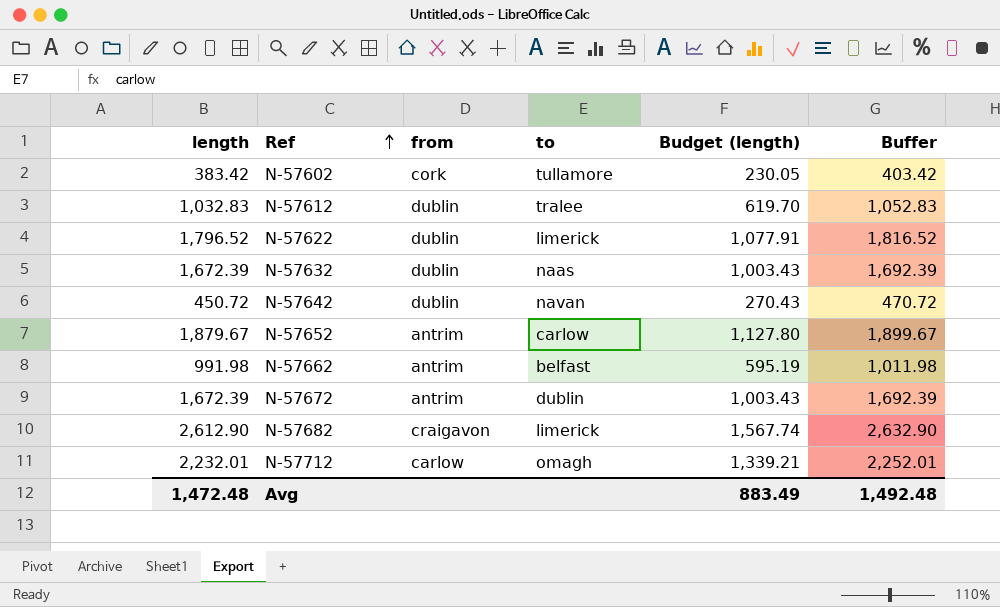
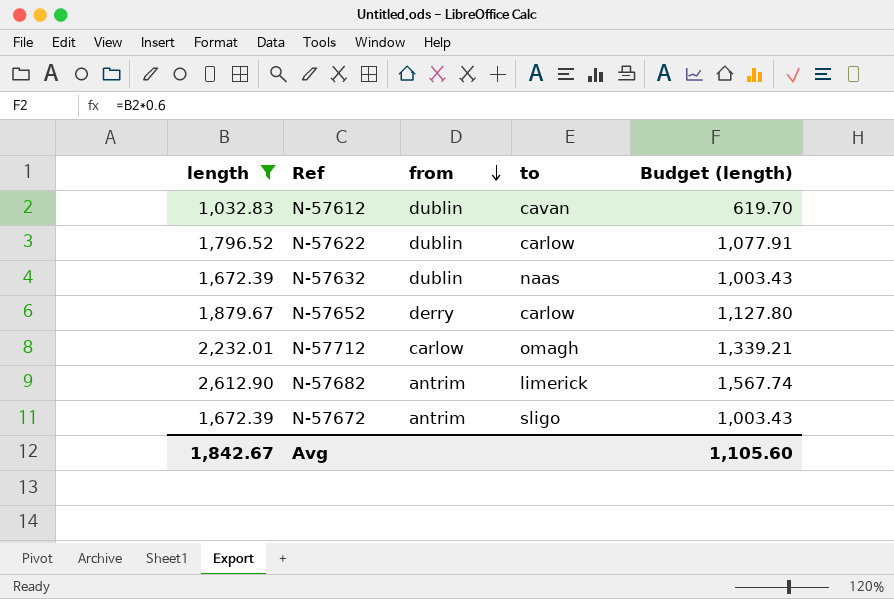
filter: none -> length >= 1,032.83
row order: Ref ascending -> from descending
column Buffer | formula: [length] + 20 -> none
N-57612 | to: tralee -> cavan
N-57622 | to: limerick -> carlow
N-57652 | from: antrim -> derry
N-57682 | from: craigavon -> antrim
N-57672 | to: dublin -> sligo
Avg | length: 1,472.48 -> 1,842.67
Avg | Budget (length): 883.49 -> 1,105.60

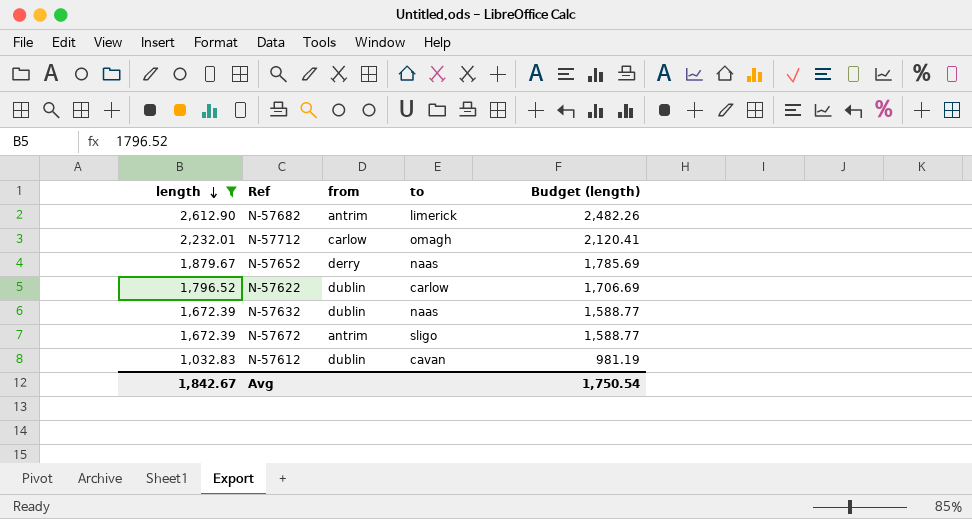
row order: from descending -> length descending
column Budget (length) | formula: [length] * 0.6 -> [length] * 0.95
N-57652 | to: carlow -> naas
Avg | Budget (length): 1,105.60 -> 1,750.54

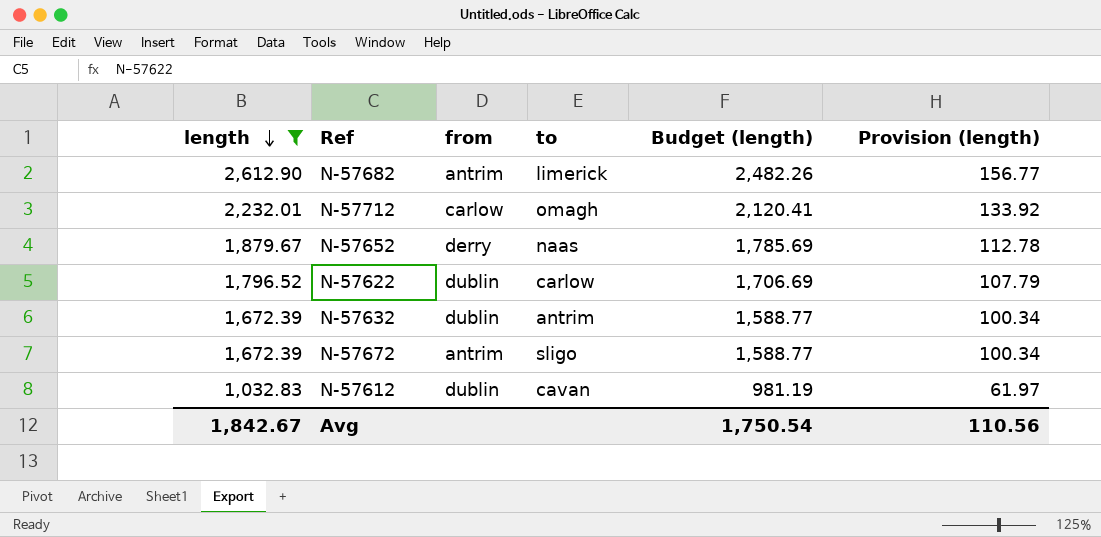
column Provision (length) | formula: none -> [length] * 0.06
N-57632 | to: naas -> antrim

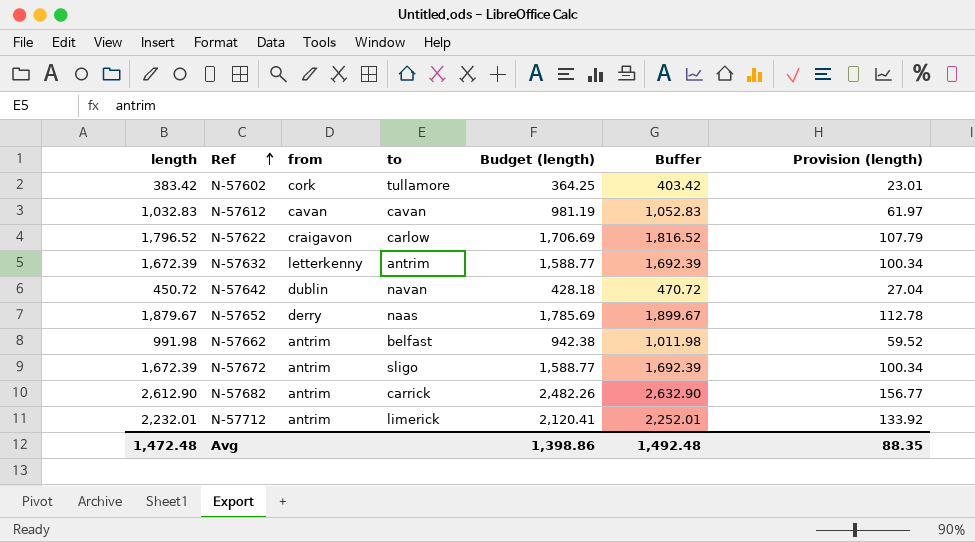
filter: length >= 1,032.83 -> none
row order: length descending -> Ref ascending
column Buffer | formula: none -> [length] + 20
N-57612 | from: dublin -> cavan
N-57622 | from: dublin -> craigavon
N-57632 | from: dublin -> letterkenny
N-57682 | to: limerick -> carrick
N-57712 | from: carlow -> antrim
N-57712 | to: omagh -> limerick
Avg | length: 1,842.67 -> 1,472.48
Avg | Budget (length): 1,750.54 -> 1,398.86
Avg | Provision (length): 110.56 -> 88.35

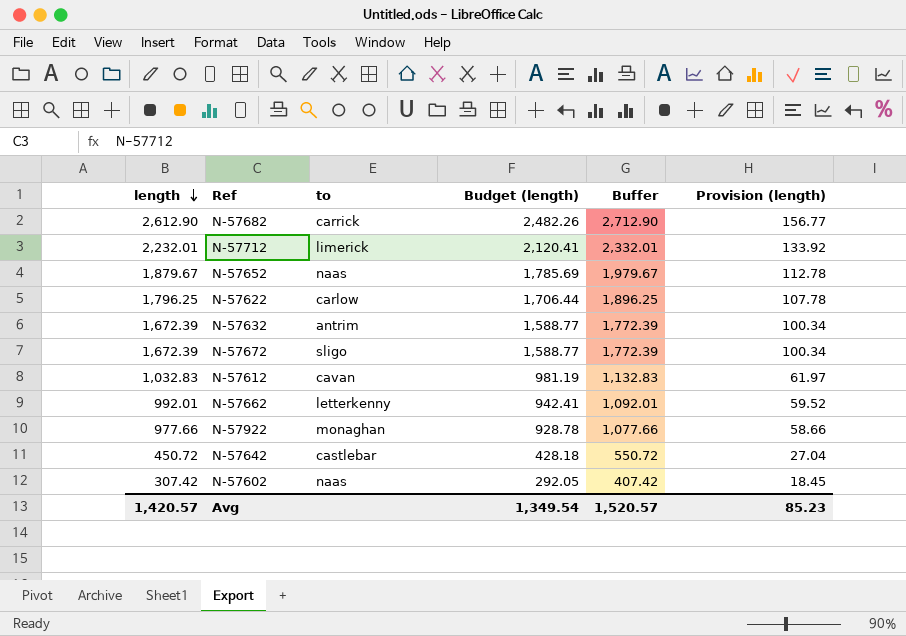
row order: Ref ascending -> length descending
column from | position: 3 -> none
column Buffer | formula: [length] + 20 -> [length] + 100
N-57622 | length: 1,796.52 -> 1,796.25
N-57622 | Budget (length): 1,706.69 -> 1,706.44
N-57622 | Provision (length): 107.79 -> 107.78
N-57662 | length: 991.98 -> 992.01
N-57662 | to: belfast -> letterkenny
N-57662 | Budget (length): 942.38 -> 942.41
row N-57922: none -> 977.66 | monaghan | 928.78 | 1,077.66 | 58.66
N-57642 | to: navan -> castlebar
N-57602 | length: 383.42 -> 307.42
N-57602 | to: tullamore -> naas
N-57602 | Budget (length): 364.25 -> 292.05
N-57602 | Provision (length): 23.01 -> 18.45
Avg | length: 1,472.48 -> 1,420.57
Avg | Budget (length): 1,398.86 -> 1,349.54
Avg | Buffer: 1,492.48 -> 1,520.57
Avg | Provision (length): 88.35 -> 85.23

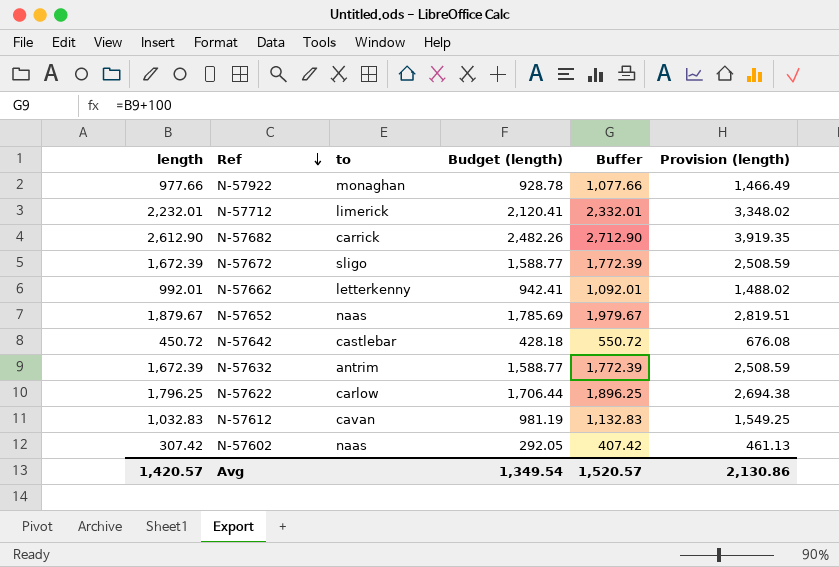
row order: length descending -> Ref descending
column Provision (length) | formula: [length] * 0.06 -> [length] * 1.5
Avg | Provision (length): 85.23 -> 2,130.86

